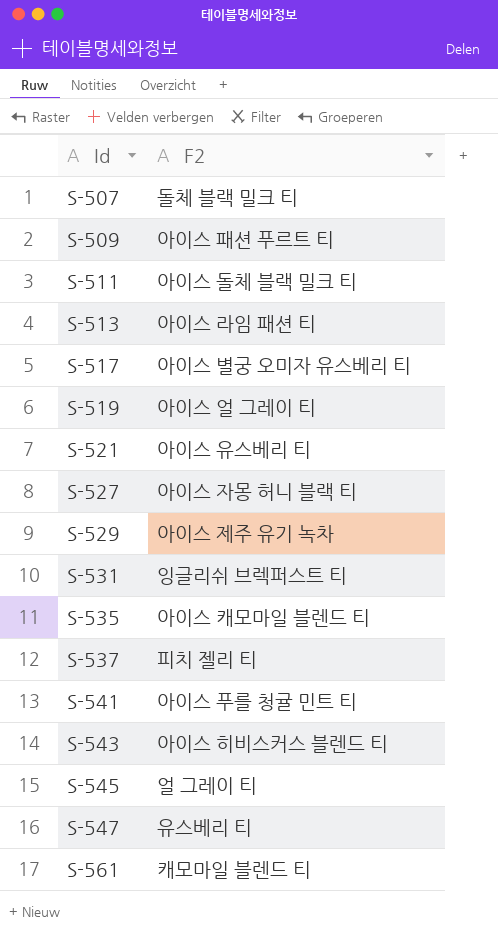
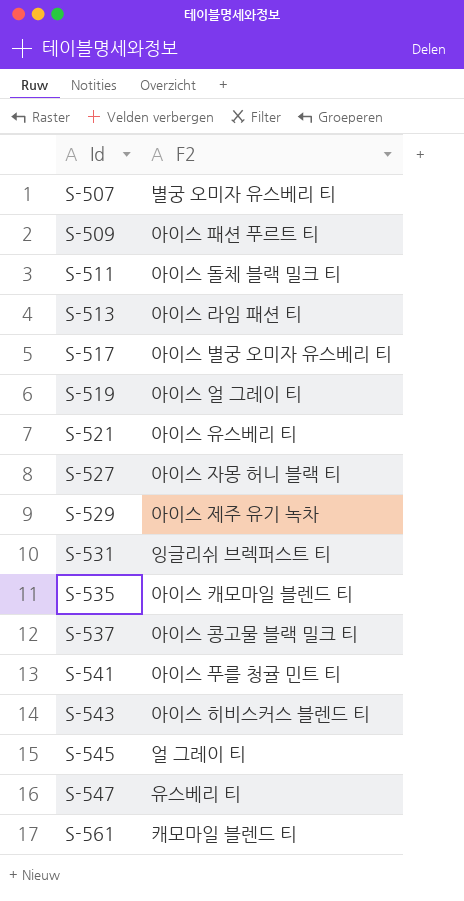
S-507 | F2: 돌체 블랙 밀크 티 -> 별궁 오미자 유스베리 티
S-537 | F2: 피치 젤리 티 -> 아이스 콩고물 블랙 밀크 티

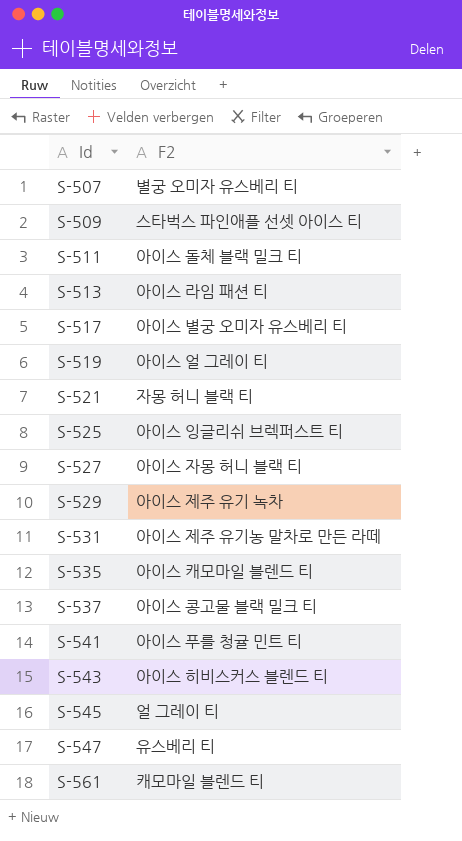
S-509 | F2: 아이스 패션 푸르트 티 -> 스타벅스 파인애플 선셋 아이스 티
S-521 | F2: 아이스 유스베리 티 -> 자몽 허니 블랙 티
row S-525: none -> 아이스 잉글리쉬 브렉퍼스트 티
S-531 | F2: 잉글리쉬 브렉퍼스트 티 -> 아이스 제주 유기농 말차로 만든 라떼

